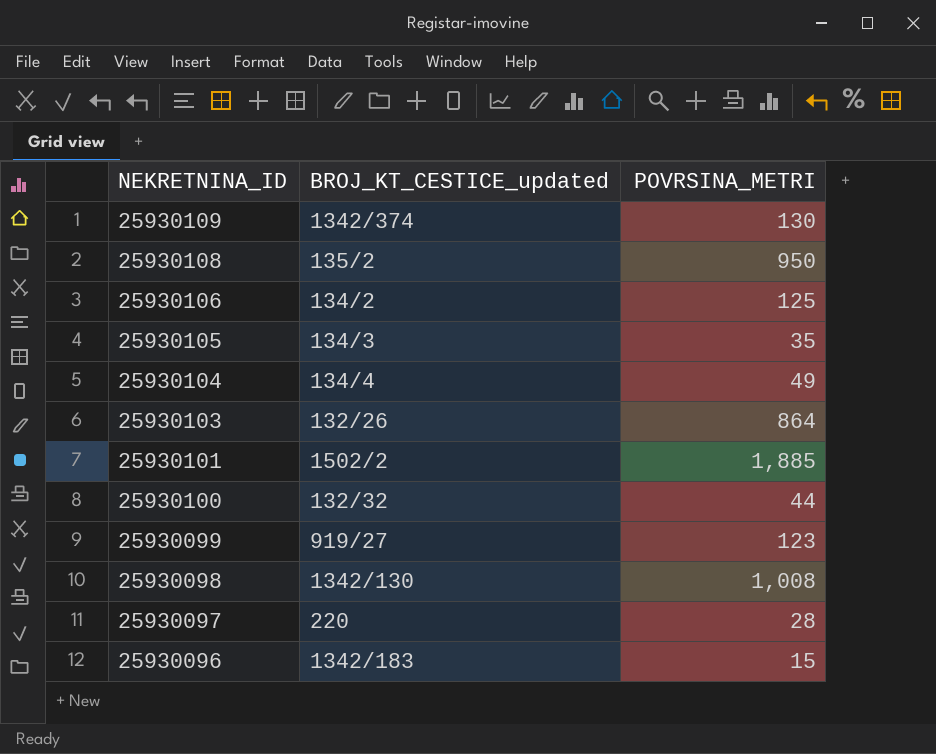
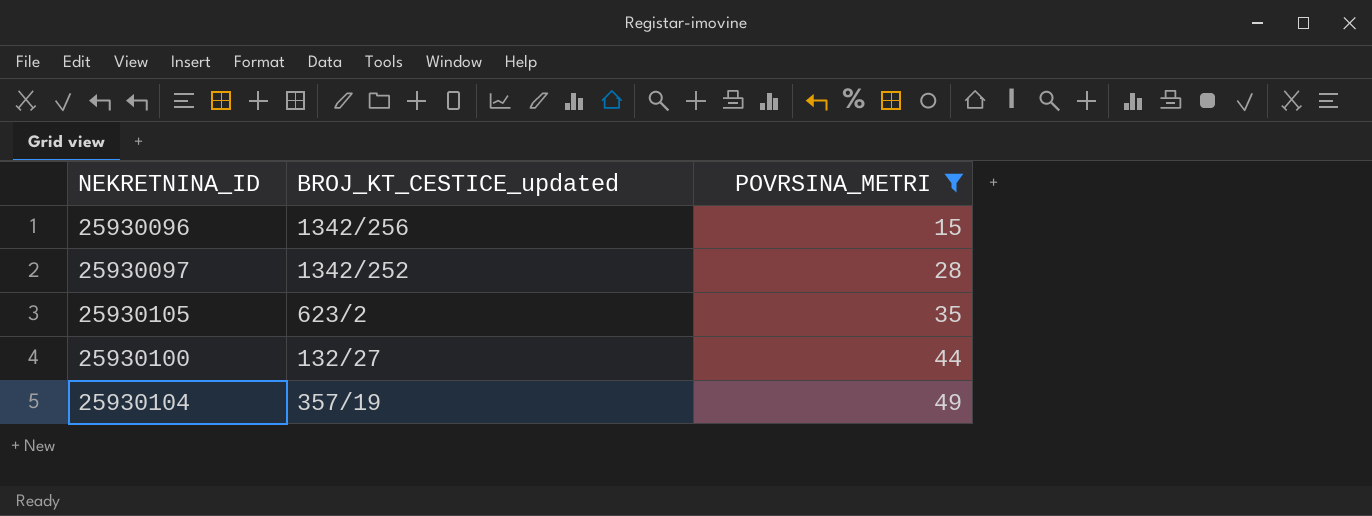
filter: none -> POVRSINA_METRI <= 49
row order: NEKRETNINA_ID descending -> POVRSINA_METRI ascending
25930096 | BROJ_KT_CESTICE_updated: 1342/183 -> 1342/256
25930097 | BROJ_KT_CESTICE_updated: 220 -> 1342/252
25930105 | BROJ_KT_CESTICE_updated: 134/3 -> 623/2
25930100 | BROJ_KT_CESTICE_updated: 132/32 -> 132/27
25930104 | BROJ_KT_CESTICE_updated: 134/4 -> 357/19

